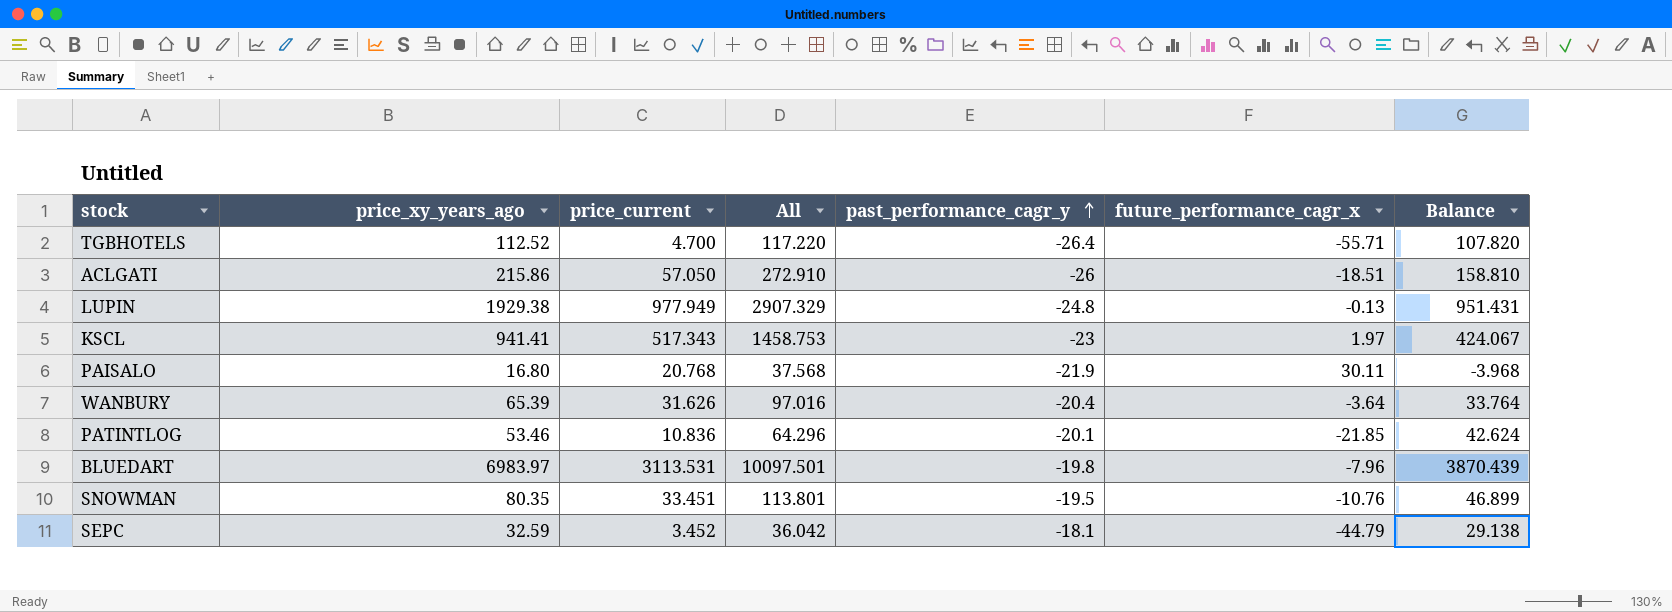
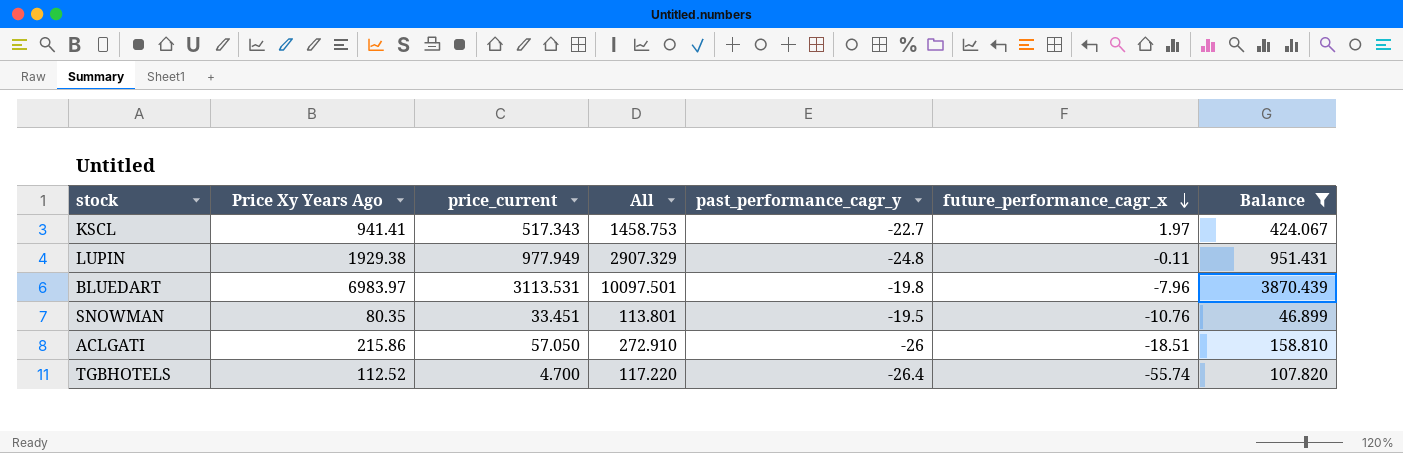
filter: none -> Balance >= 46.899
row order: past_performance_cagr_y ascending -> future_performance_cagr_x descending
column name: price_xy_years_ago -> Price Xy Years Ago
KSCL | past_performance_cagr_y: -23 -> -22.7
LUPIN | future_performance_cagr_x: -0.13 -> -0.11
TGBHOTELS | future_performance_cagr_x: -55.71 -> -55.74

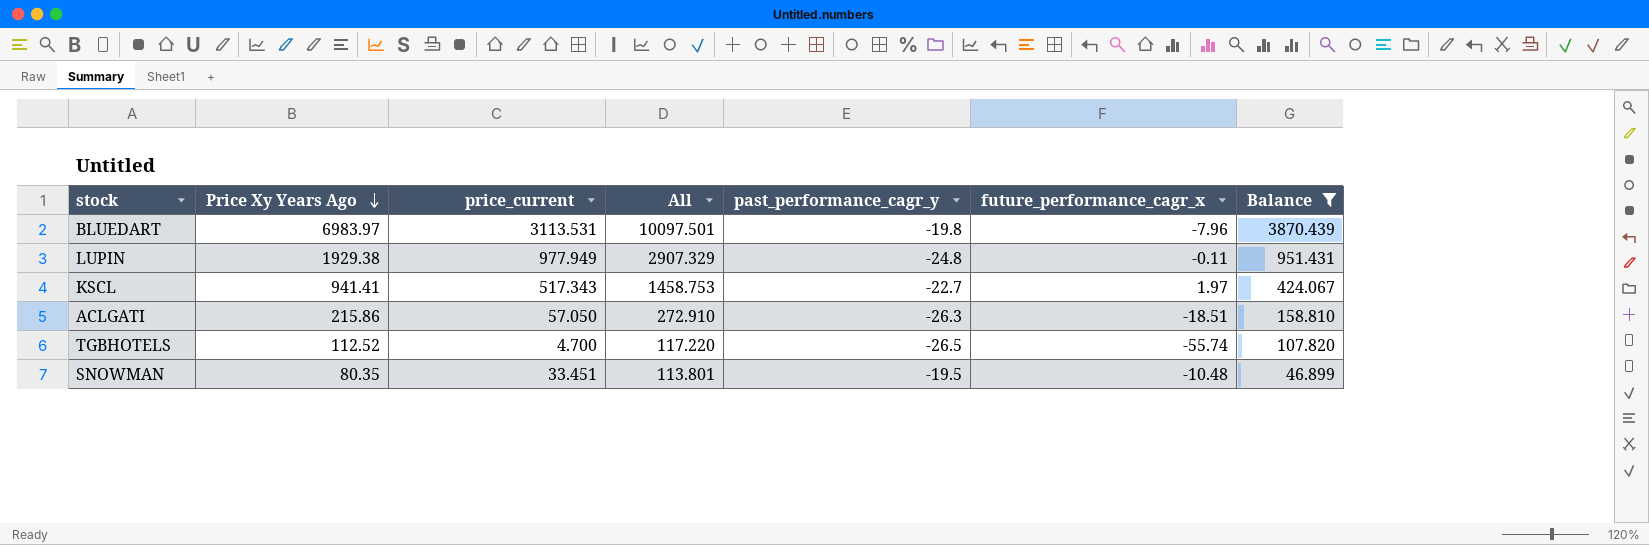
row order: future_performance_cagr_x descending -> Price Xy Years Ago descending
ACLGATI | past_performance_cagr_y: -26 -> -26.3
TGBHOTELS | past_performance_cagr_y: -26.4 -> -26.5
SNOWMAN | future_performance_cagr_x: -10.76 -> -10.48

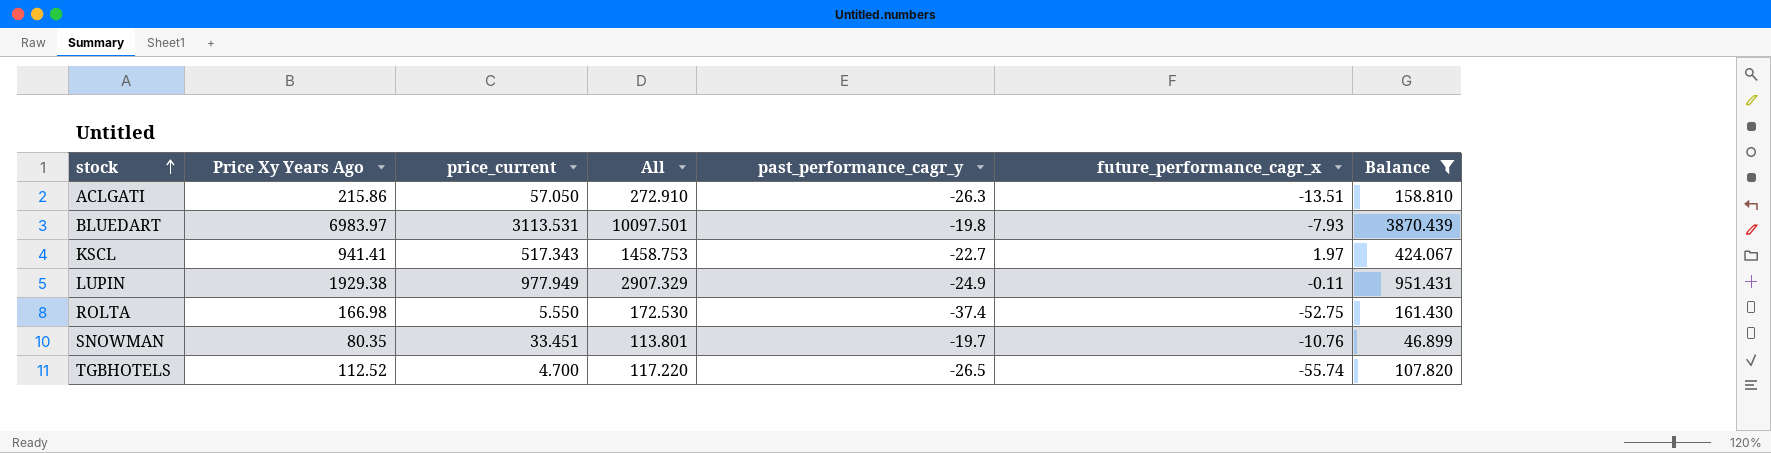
row order: Price Xy Years Ago descending -> stock ascending
ACLGATI | future_performance_cagr_x: -18.51 -> -13.51
BLUEDART | future_performance_cagr_x: -7.96 -> -7.93
LUPIN | past_performance_cagr_y: -24.8 -> -24.9
row ROLTA: none -> 166.98 | 5.550 | 172.530 | -37.4 | -52.75 | 161.430
SNOWMAN | past_performance_cagr_y: -19.5 -> -19.7
SNOWMAN | future_performance_cagr_x: -10.48 -> -10.76

